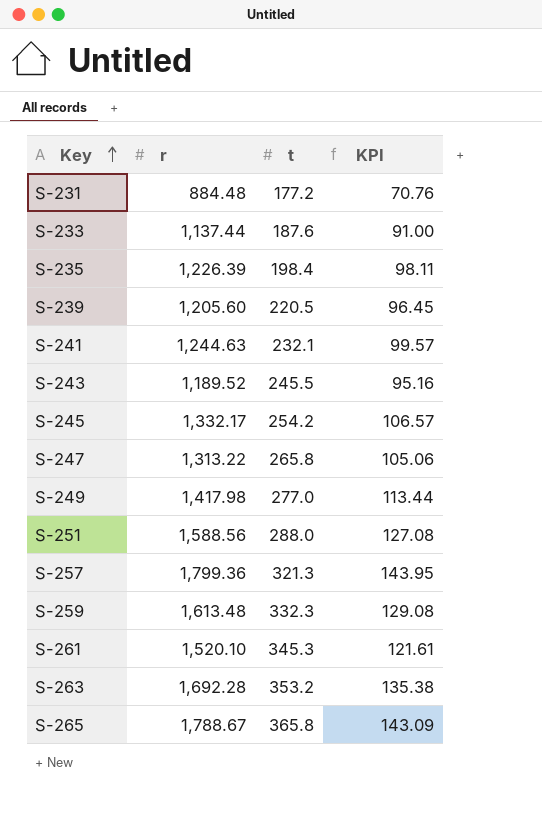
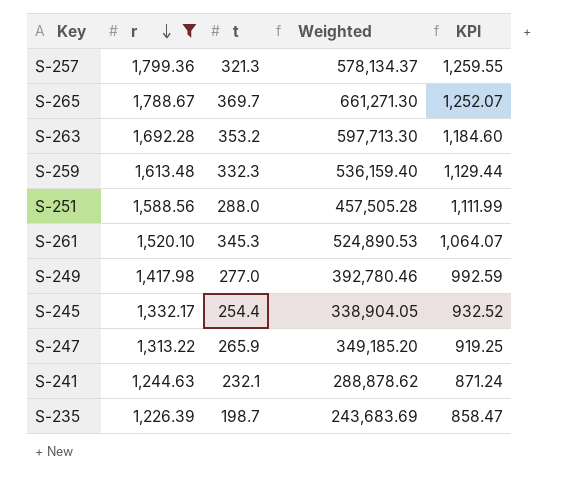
filter: none -> r >= 1,226.39
row order: Key ascending -> r descending
column Weighted | formula: none -> [r] * [t]
column KPI | formula: [r] * 0.08 -> [r] * 0.7
S-265 | t: 365.8 -> 369.7
S-245 | t: 254.2 -> 254.4
S-247 | t: 265.8 -> 265.9
S-235 | t: 198.4 -> 198.7

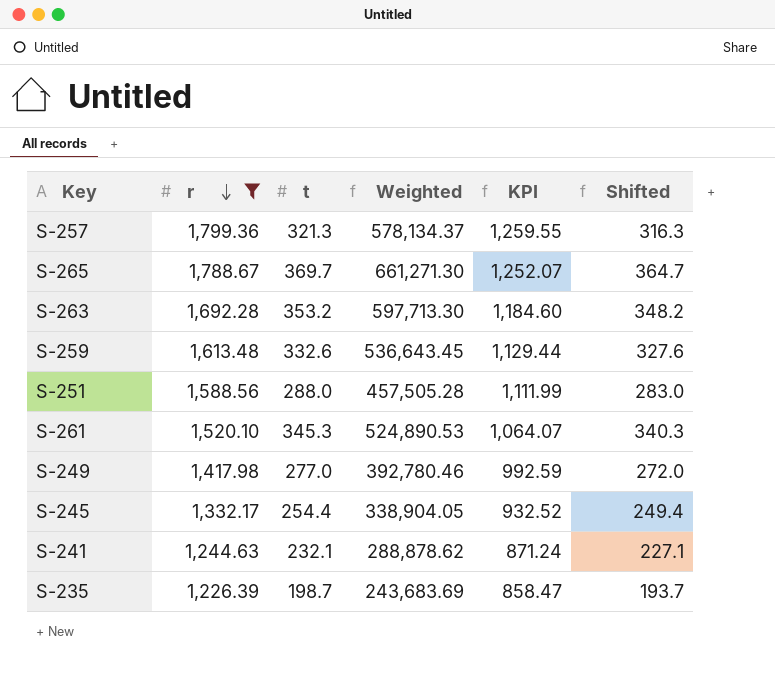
column Shifted | formula: none -> [t] - 5
row S-247: 1,313.22 | 265.9 | 349,185.20 | 919.25 -> none
S-259 | t: 332.3 -> 332.6
S-259 | Weighted: 536,159.40 -> 536,643.45

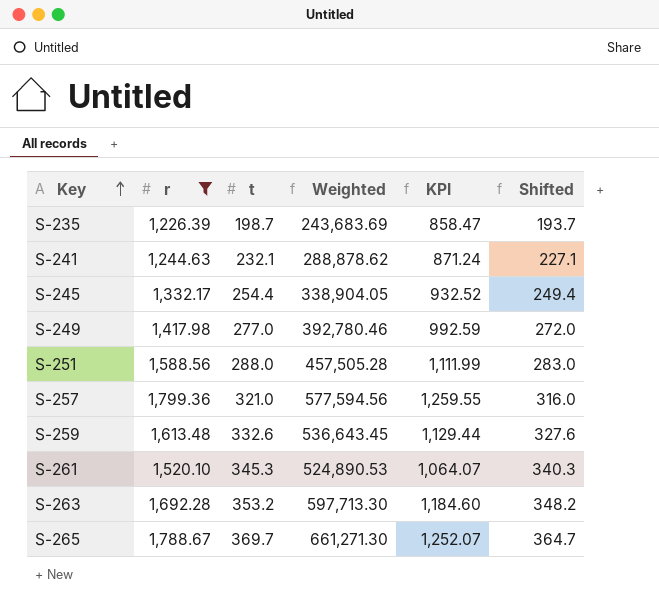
row order: r descending -> Key ascending
S-257 | t: 321.3 -> 321.0
S-257 | Weighted: 578,134.37 -> 577,594.56
S-257 | Shifted: 316.3 -> 316.0

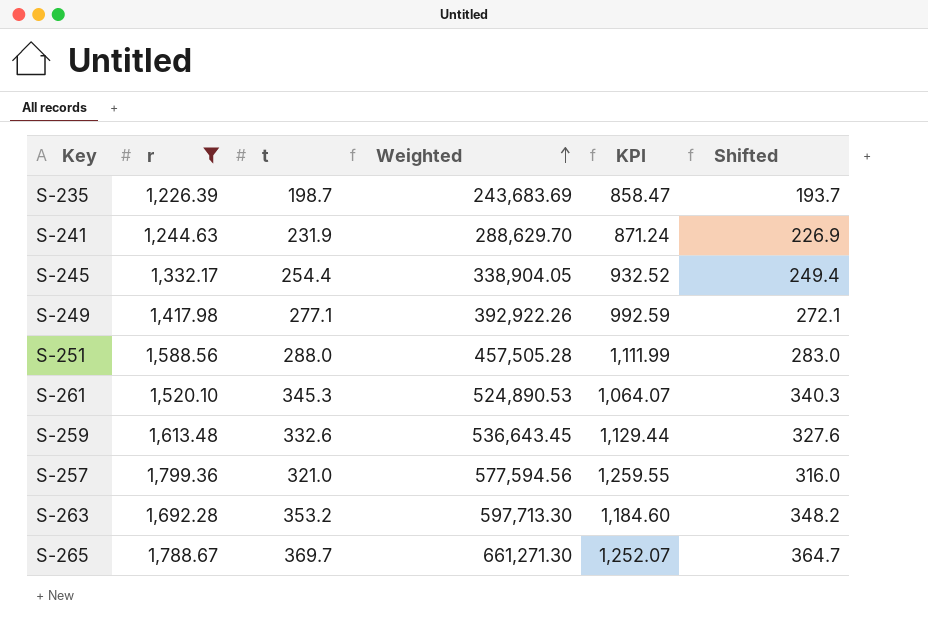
row order: Key ascending -> Weighted ascending
S-241 | t: 232.1 -> 231.9
S-241 | Weighted: 288,878.62 -> 288,629.70
S-241 | Shifted: 227.1 -> 226.9
S-249 | t: 277.0 -> 277.1
S-249 | Weighted: 392,780.46 -> 392,922.26
S-249 | Shifted: 272.0 -> 272.1

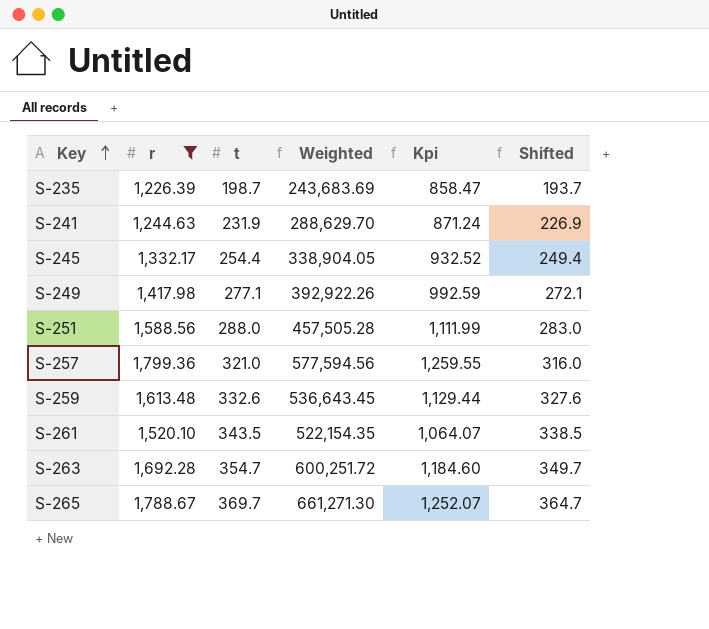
row order: Weighted ascending -> Key ascending
column name: KPI -> Kpi
S-261 | t: 345.3 -> 343.5
S-261 | Weighted: 524,890.53 -> 522,154.35
S-261 | Shifted: 340.3 -> 338.5
S-263 | t: 353.2 -> 354.7
S-263 | Weighted: 597,713.30 -> 600,251.72
S-263 | Shifted: 348.2 -> 349.7

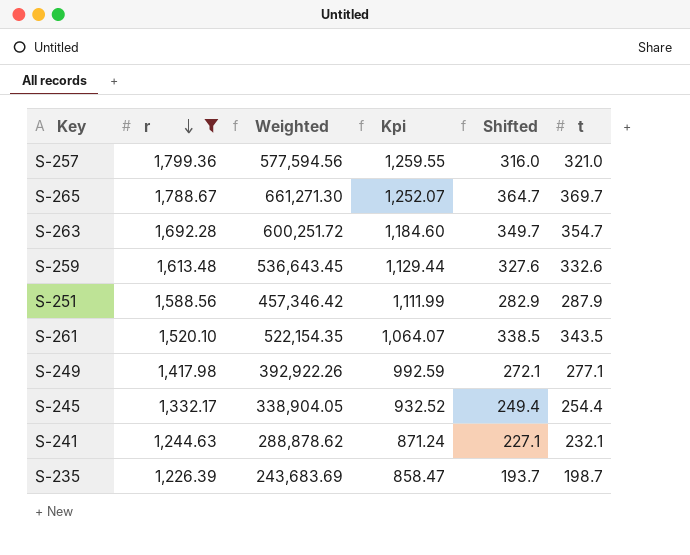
row order: Key ascending -> r descending
column t | position: 3 -> 6
S-251 | Weighted: 457,505.28 -> 457,346.42
S-251 | Shifted: 283.0 -> 282.9
S-251 | t: 288.0 -> 287.9
S-241 | Weighted: 288,629.70 -> 288,878.62
S-241 | Shifted: 226.9 -> 227.1
S-241 | t: 231.9 -> 232.1

